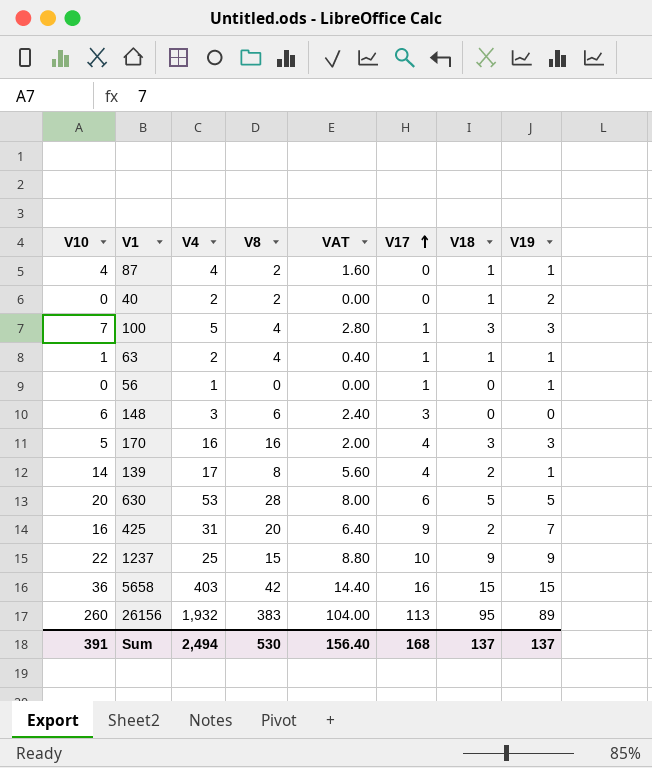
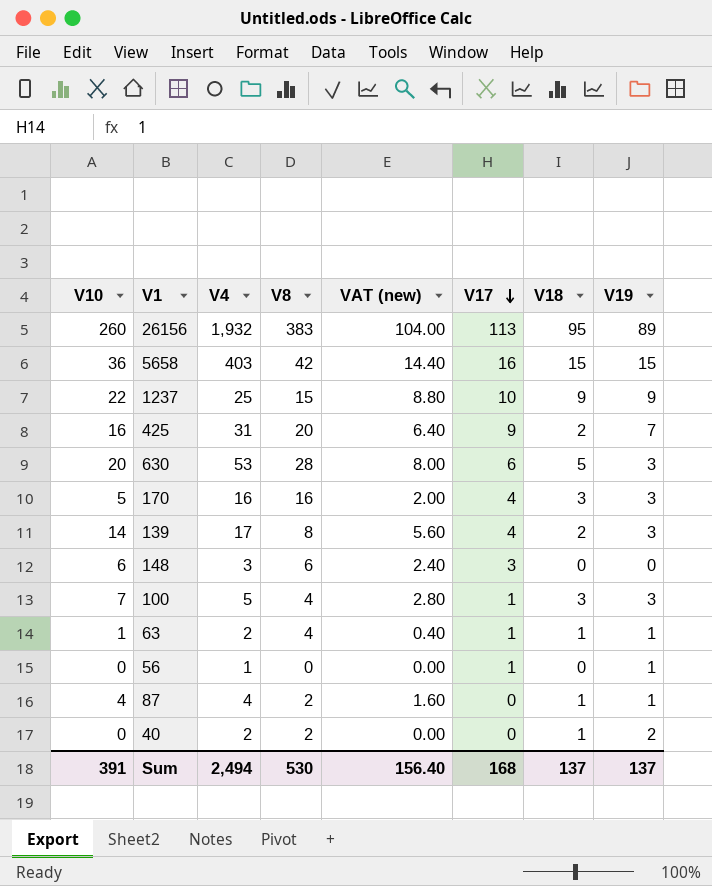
row order: V17 ascending -> V17 descending
column name: VAT -> VAT (new)
630 | V19: 5 -> 3
139 | V19: 1 -> 3

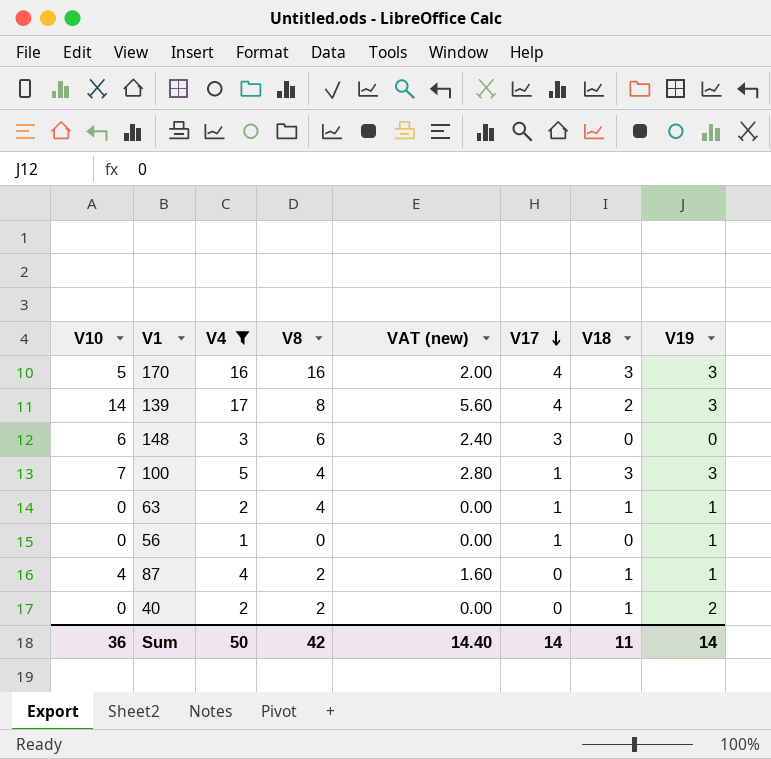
filter: none -> V4 <= 17
63 | V10: 1 -> 0
63 | VAT (new): 0.40 -> 0.00
Sum | V10: 391 -> 36
Sum | V4: 2,494 -> 50
Sum | V8: 530 -> 42
Sum | VAT (new): 156.40 -> 14.40
Sum | V17: 168 -> 14
Sum | V18: 137 -> 11
Sum | V19: 137 -> 14

